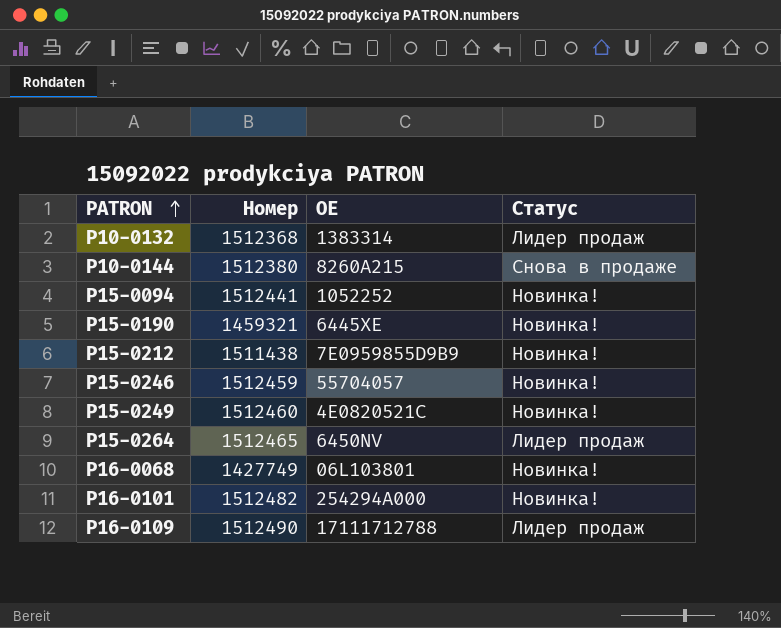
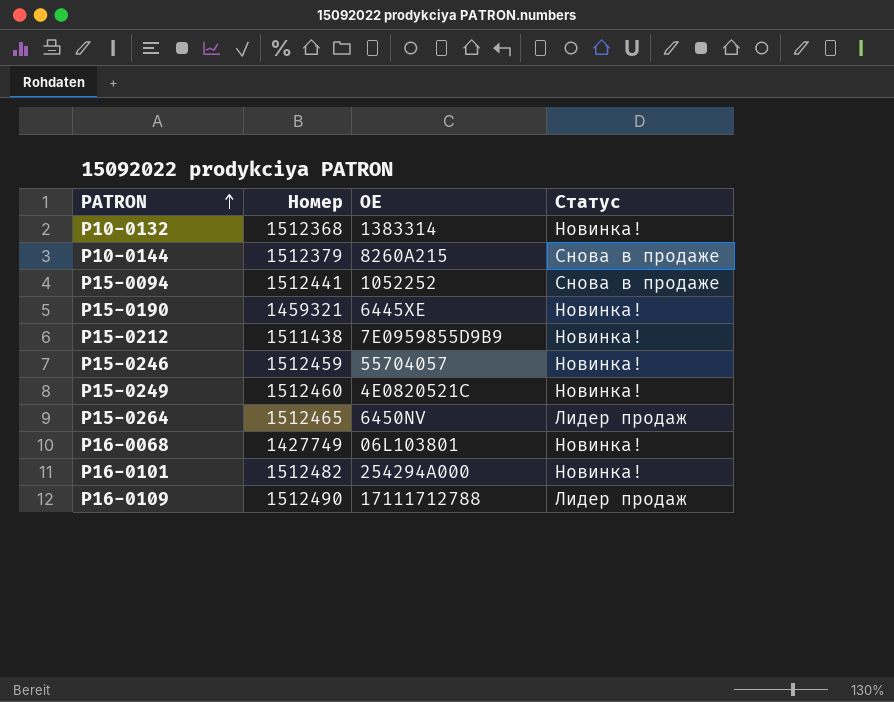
P10-0132 | Статус: Лидер продаж -> Новинка!
P10-0144 | Номер: 1512380 -> 1512379
P15-0094 | Статус: Новинка! -> Снова в продаже

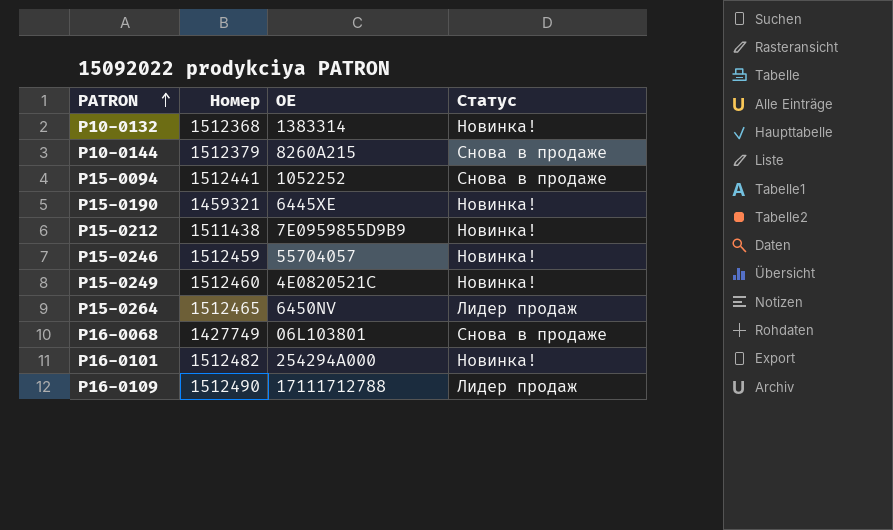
P16-0068 | Статус: Новинка! -> Снова в продаже

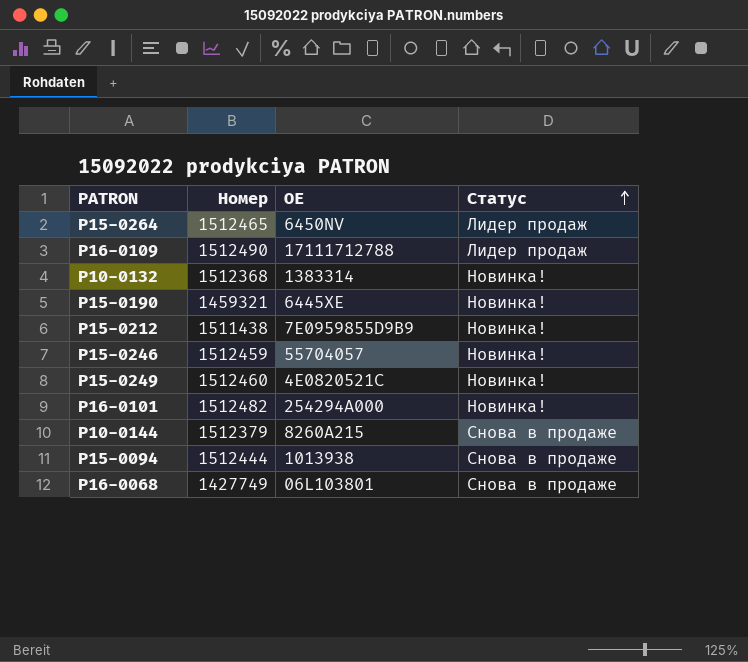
row order: PATRON ascending -> Статус ascending
P15-0094 | Номер: 1512441 -> 1512444
P15-0094 | OE: 1052252 -> 1013938

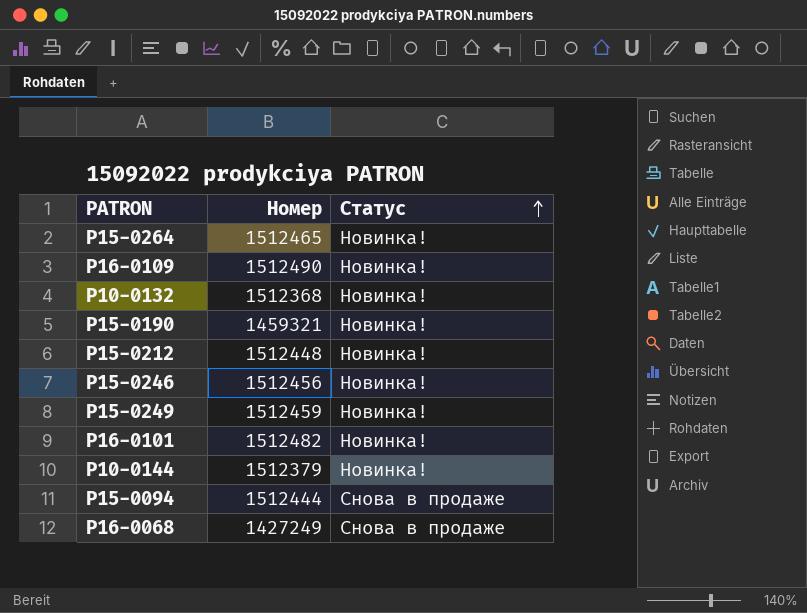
column OE | position: 3 -> none
P15-0264 | Статус: Лидер продаж -> Новинка!
P16-0109 | Статус: Лидер продаж -> Новинка!
P15-0212 | Номер: 1511438 -> 1512448
P15-0246 | Номер: 1512459 -> 1512456
P15-0249 | Номер: 1512460 -> 1512459
P10-0144 | Статус: Снова в продаже -> Новинка!
P16-0068 | Номер: 1427749 -> 1427249

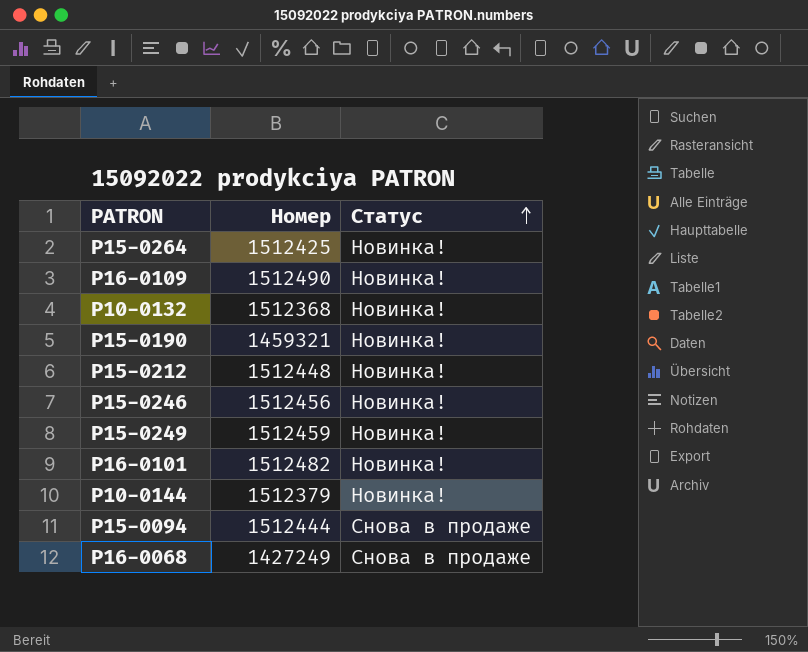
P15-0264 | Номер: 1512465 -> 1512425

